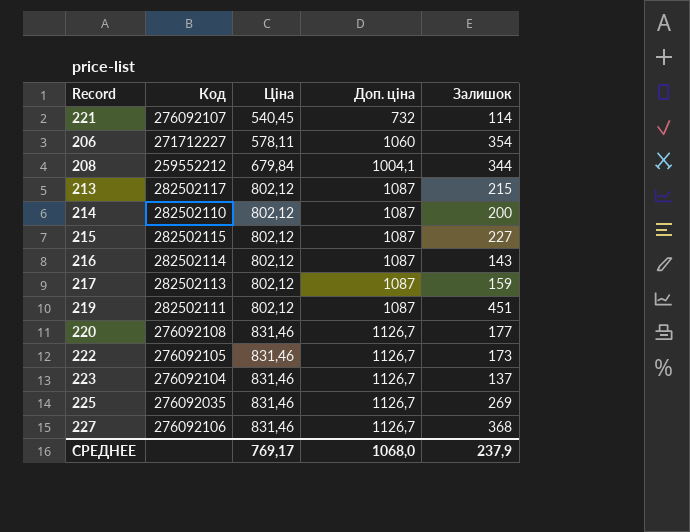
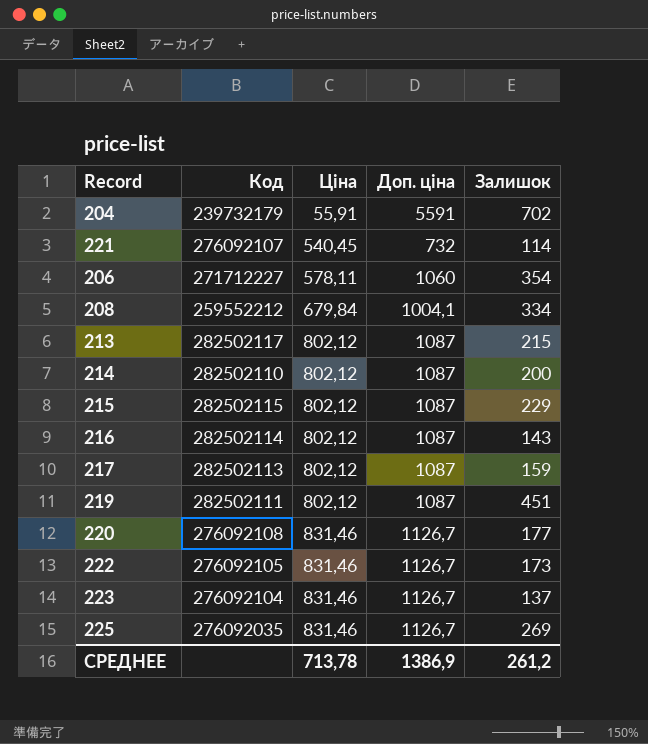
row 227: 276092106 | 831,46 | 1126,7 | 368 -> none
row 204: none -> 239732179 | 55,91 | 5591 | 702
208 | Залишок: 344 -> 334
215 | Залишок: 227 -> 229
СРЕДНЕЕ | Ціна: 769,17 -> 713,78
СРЕДНЕЕ | Доп. ціна: 1068,0 -> 1386,9
СРЕДНЕЕ | Залишок: 237,9 -> 261,2

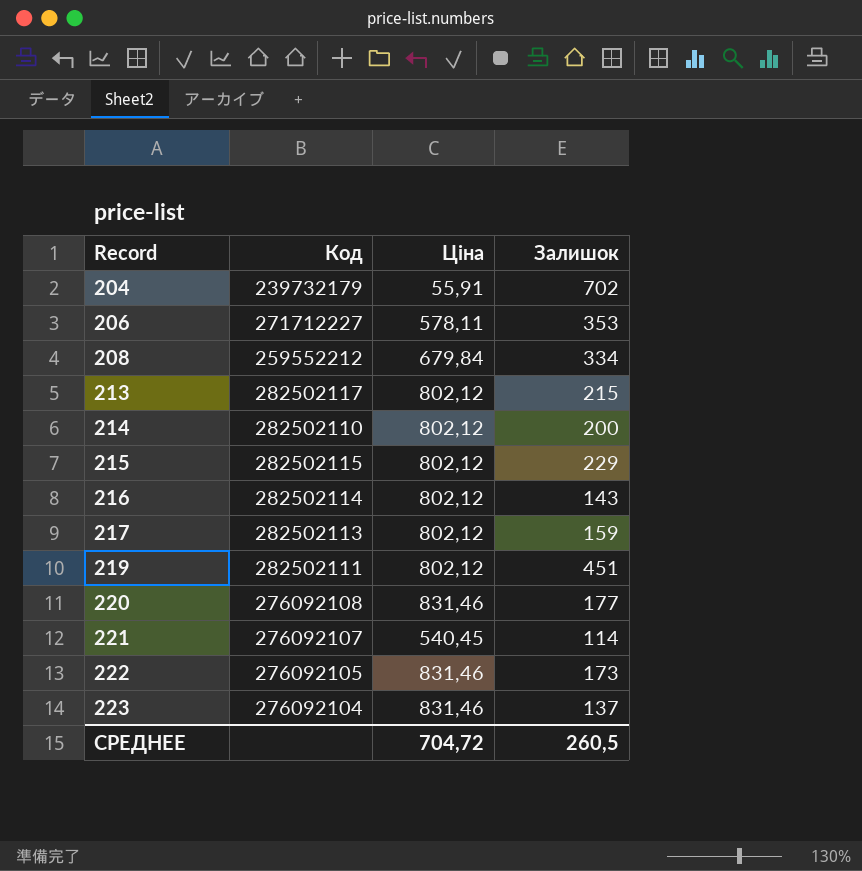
row order: Ціна ascending -> Record ascending
column Доп. ціна | position: 4 -> none
row 225: 276092035 | 831,46 | 1126,7 | 269 -> none
206 | Залишок: 354 -> 353
СРЕДНЕЕ | Ціна: 713,78 -> 704,72
СРЕДНЕЕ | Залишок: 261,2 -> 260,5

